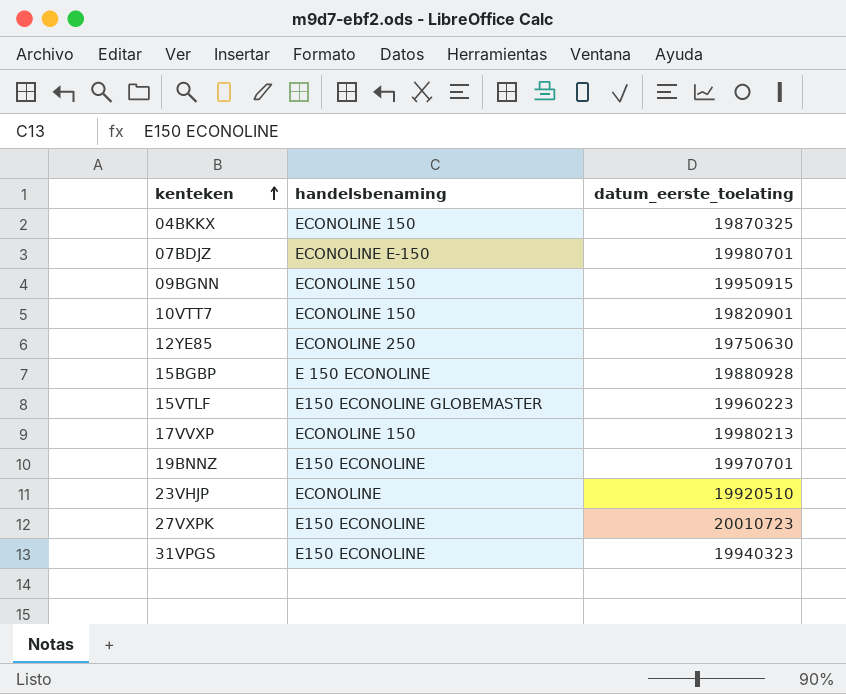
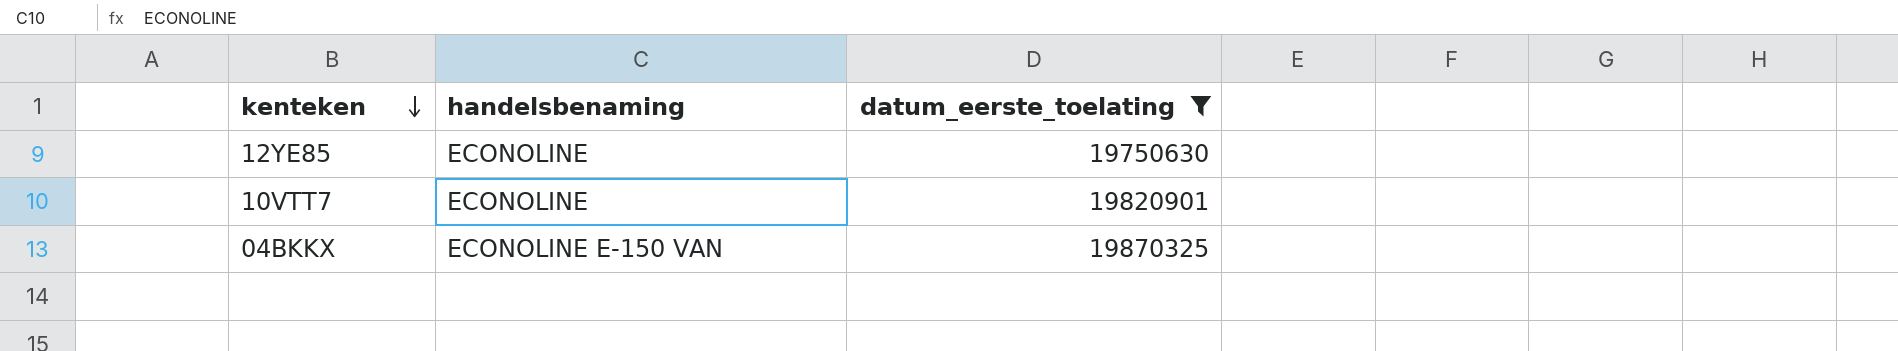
filter: none -> datum_eerste_toelating <= 19870325
row order: kenteken ascending -> kenteken descending
12YE85 | handelsbenaming: ECONOLINE 250 -> ECONOLINE
10VTT7 | handelsbenaming: ECONOLINE 150 -> ECONOLINE
04BKKX | handelsbenaming: ECONOLINE 150 -> ECONOLINE E-150 VAN

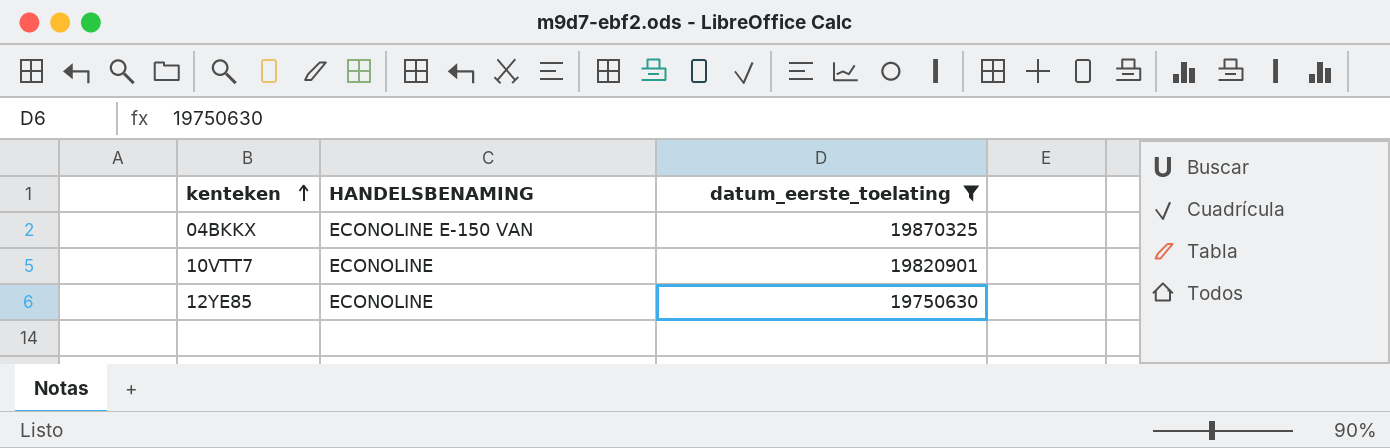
row order: kenteken descending -> kenteken ascending
column name: handelsbenaming -> HANDELSBENAMING

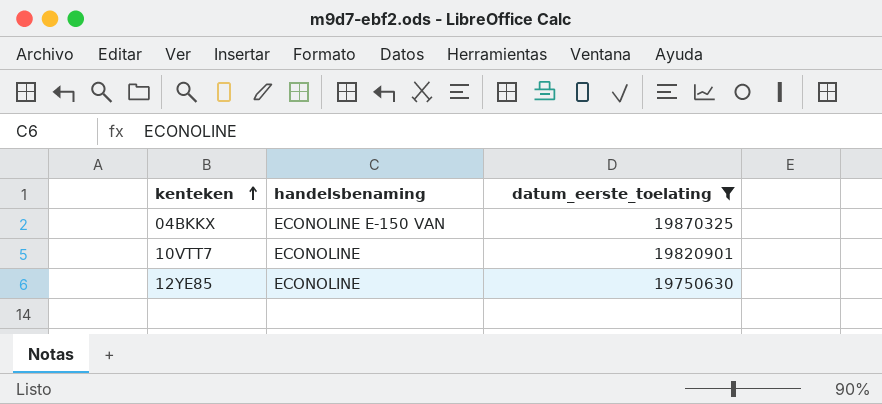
column name: HANDELSBENAMING -> handelsbenaming

